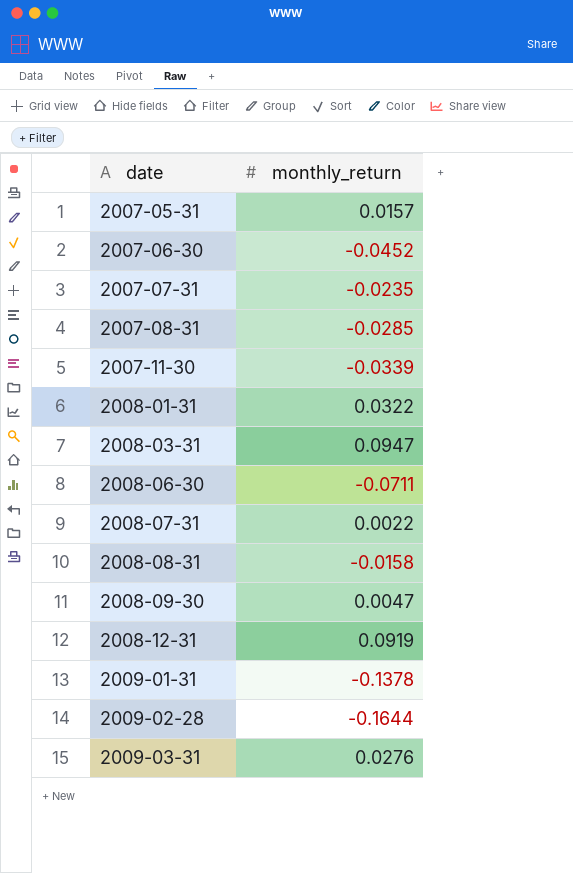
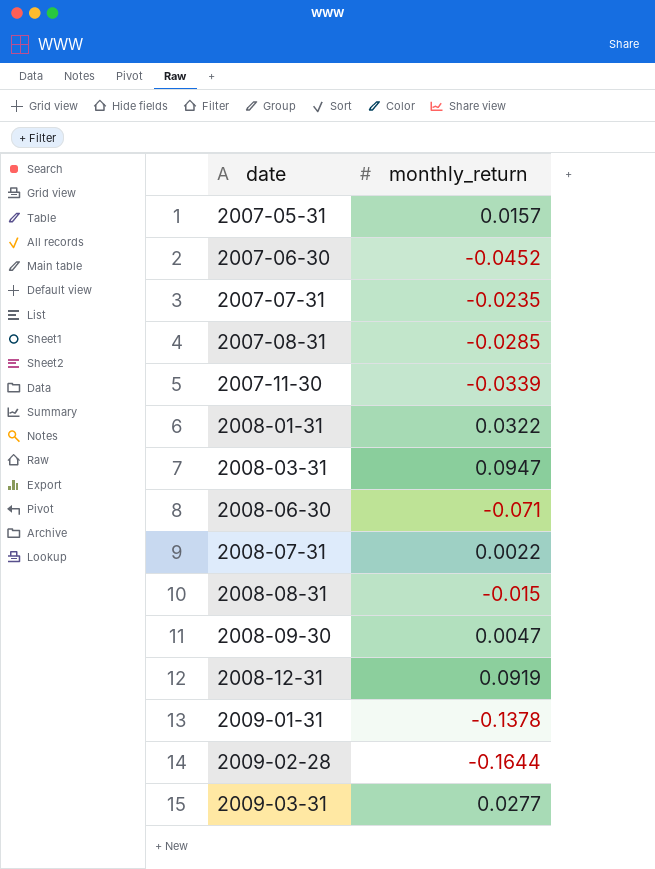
2008-06-30 | monthly_return: -0.0711 -> -0.071
2008-08-31 | monthly_return: -0.0158 -> -0.015
2009-03-31 | monthly_return: 0.0276 -> 0.0277

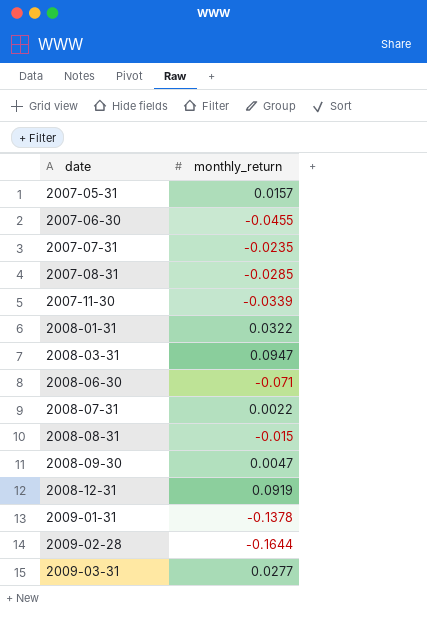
2007-06-30 | monthly_return: -0.0452 -> -0.0455

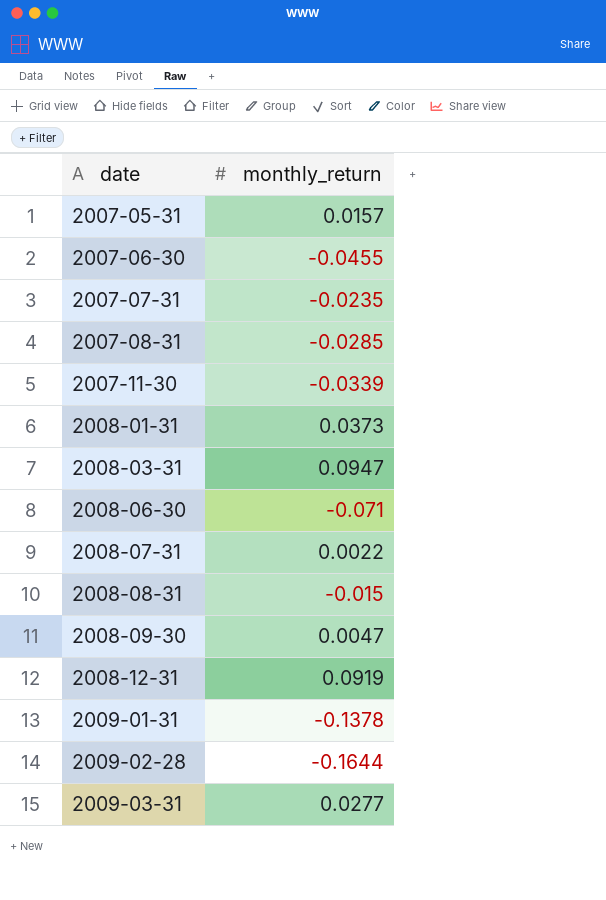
2008-01-31 | monthly_return: 0.0322 -> 0.0373

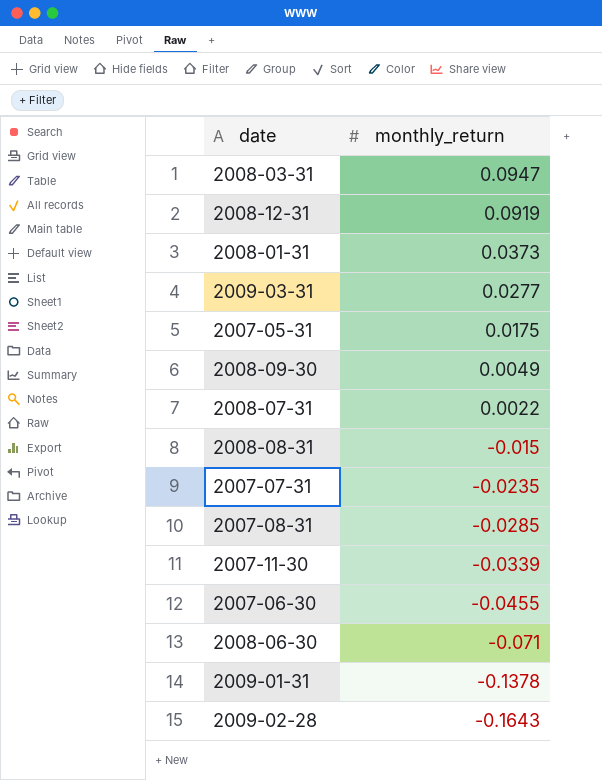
row order: date ascending -> monthly_return descending
2007-05-31 | monthly_return: 0.0157 -> 0.0175
2008-09-30 | monthly_return: 0.0047 -> 0.0049
2009-02-28 | monthly_return: -0.1644 -> -0.1643

